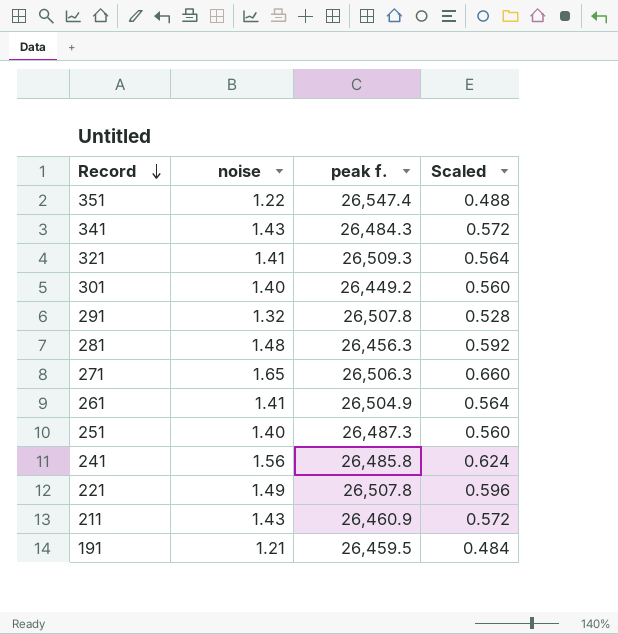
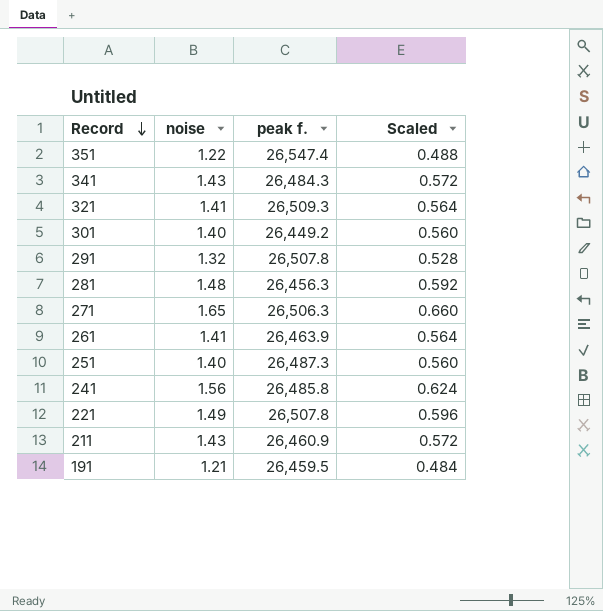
261 | peak f.: 26,504.9 -> 26,463.9

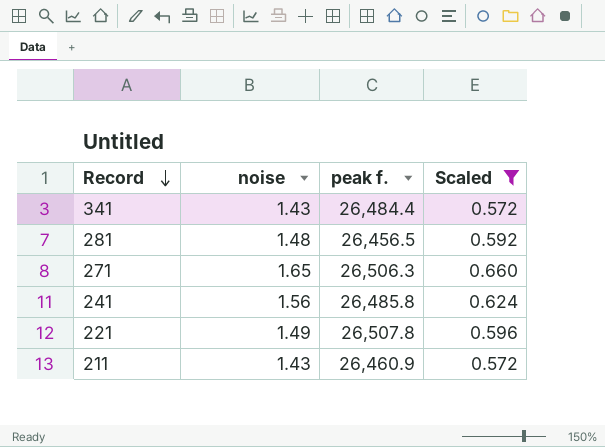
filter: none -> Scaled >= 0.572
341 | peak f.: 26,484.3 -> 26,484.4
281 | peak f.: 26,456.3 -> 26,456.5

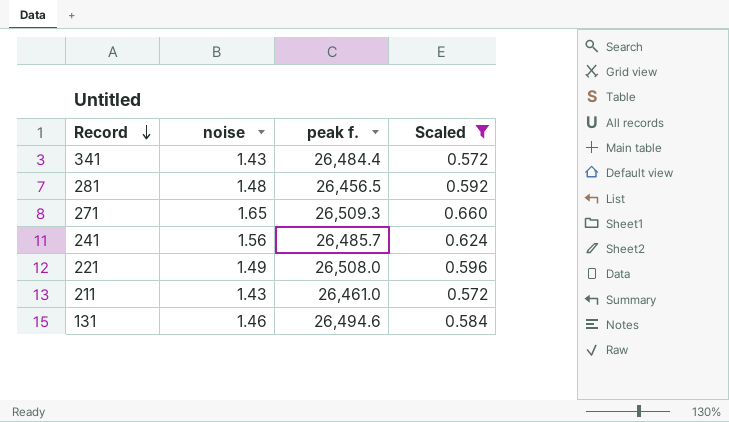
271 | peak f.: 26,506.3 -> 26,509.3
241 | peak f.: 26,485.8 -> 26,485.7
221 | peak f.: 26,507.8 -> 26,508.0
211 | peak f.: 26,460.9 -> 26,461.0
row 131: none -> 1.46 | 26,494.6 | 0.584

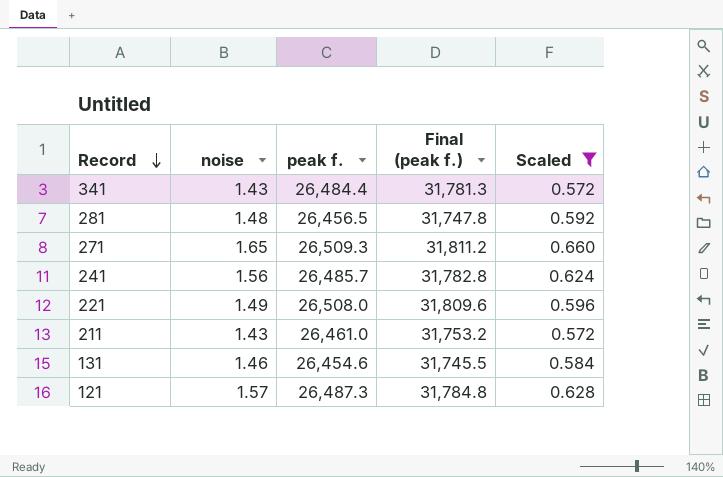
column Final (peak f.) | formula: none -> [peak f.] * 1.2
131 | peak f.: 26,494.6 -> 26,454.6
row 121: none -> 1.57 | 26,487.3 | 31,784.8 | 0.628

